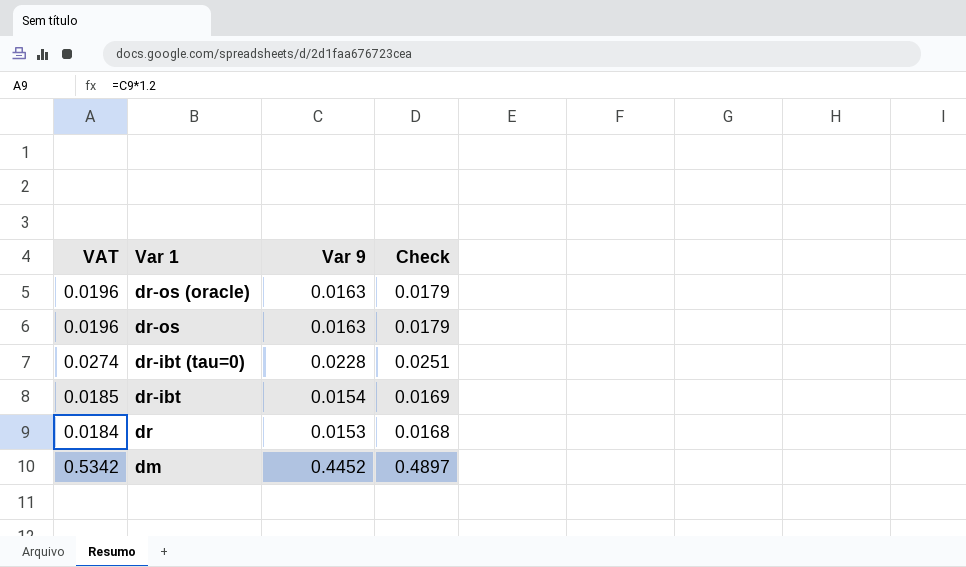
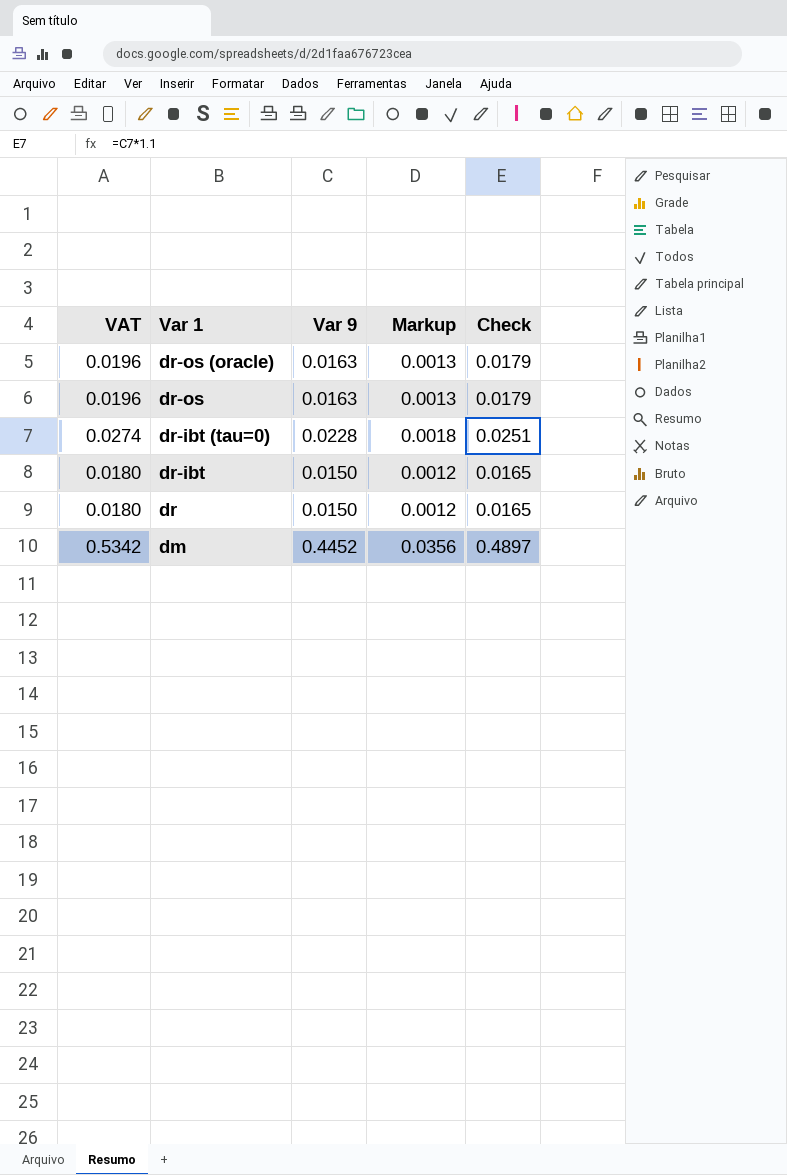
column Markup | formula: none -> [Var 9] * 0.08
dr-ibt | VAT: 0.0185 -> 0.0180
dr-ibt | Var 9: 0.0154 -> 0.0150
dr-ibt | Check: 0.0169 -> 0.0165
dr | VAT: 0.0184 -> 0.0180
dr | Var 9: 0.0153 -> 0.0150
dr | Check: 0.0168 -> 0.0165

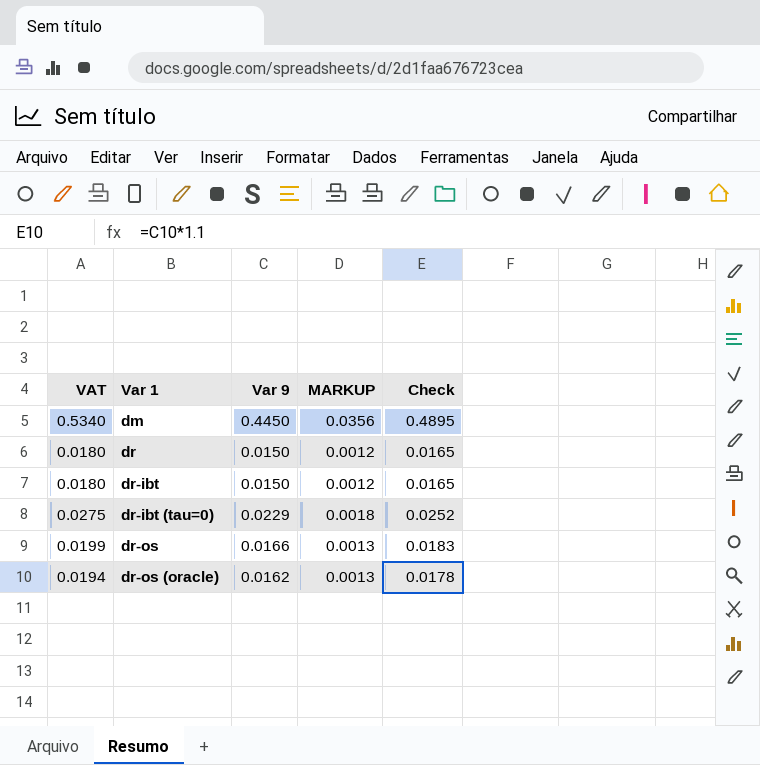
row order: Var 1 descending -> Var 1 ascending
column name: Markup -> MARKUP
dm | VAT: 0.5342 -> 0.5340
dm | Var 9: 0.4452 -> 0.4450
dm | Check: 0.4897 -> 0.4895
dr-ibt (tau=0) | VAT: 0.0274 -> 0.0275
dr-ibt (tau=0) | Var 9: 0.0228 -> 0.0229
dr-ibt (tau=0) | Check: 0.0251 -> 0.0252
dr-os | VAT: 0.0196 -> 0.0199
dr-os | Var 9: 0.0163 -> 0.0166
dr-os | Check: 0.0179 -> 0.0183
dr-os (oracle) | VAT: 0.0196 -> 0.0194
dr-os (oracle) | Var 9: 0.0163 -> 0.0162
dr-os (oracle) | Check: 0.0179 -> 0.0178

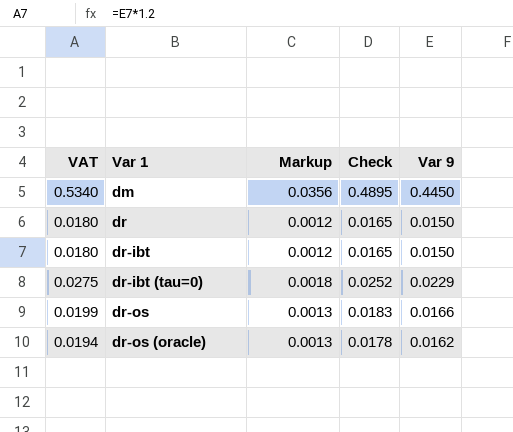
column name: MARKUP -> Markup
column Var 9 | position: 3 -> 5

